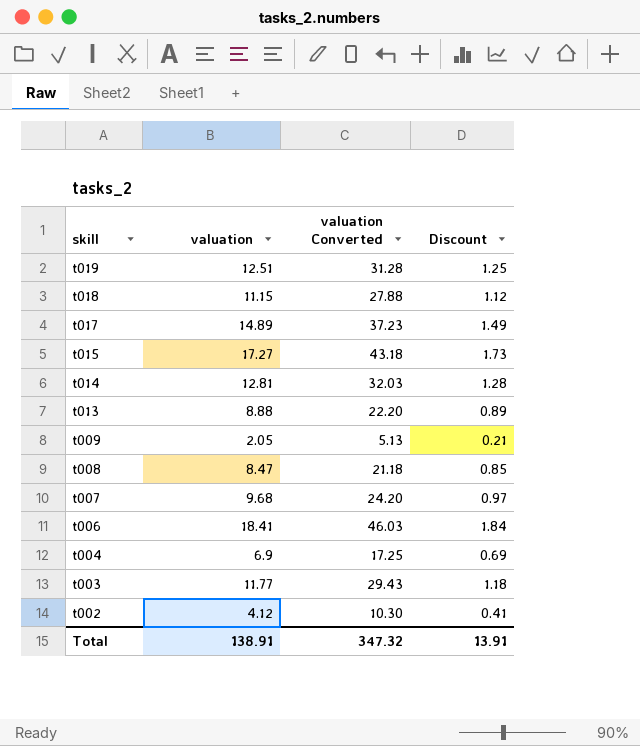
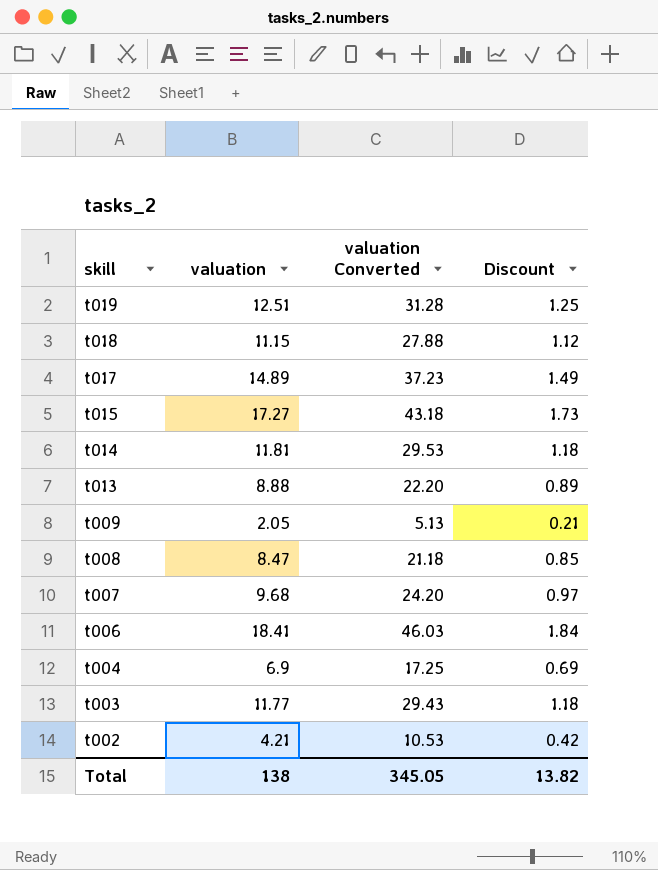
t014 | valuation: 12.81 -> 11.81
t014 | valuation Converted: 32.03 -> 29.53
t014 | Discount: 1.28 -> 1.18
t002 | valuation: 4.12 -> 4.21
t002 | valuation Converted: 10.30 -> 10.53
t002 | Discount: 0.41 -> 0.42
Total | valuation: 138.91 -> 138
Total | valuation Converted: 347.32 -> 345.05
Total | Discount: 13.91 -> 13.82

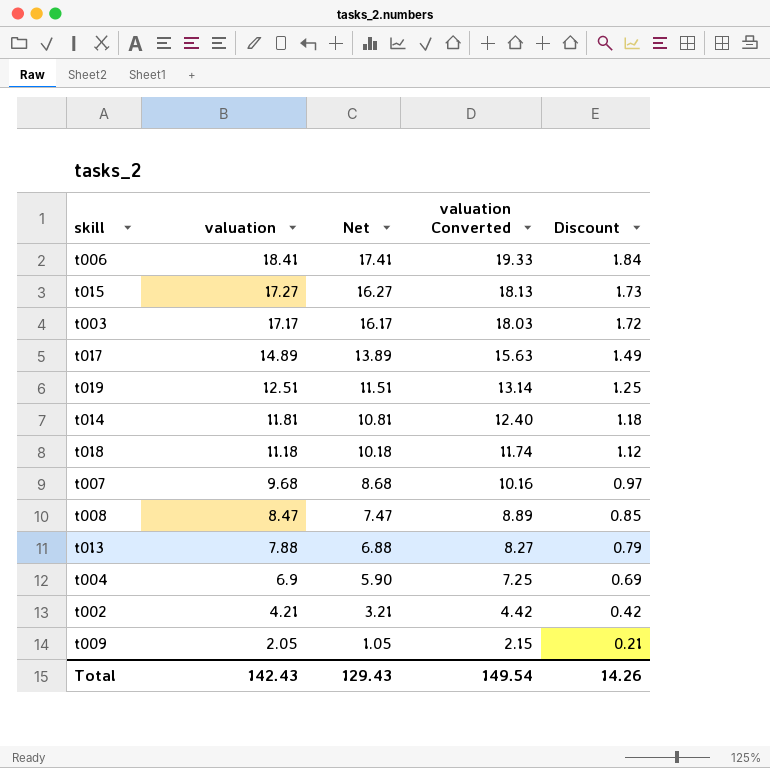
row order: skill descending -> valuation descending
column Net | formula: none -> [valuation] - 1
column valuation Converted | formula: [valuation] * 2.5 -> [valuation] * 1.05
t003 | valuation: 11.77 -> 17.17
t003 | Discount: 1.18 -> 1.72
t018 | valuation: 11.15 -> 11.18
t013 | valuation: 8.88 -> 7.88
t013 | Discount: 0.89 -> 0.79
Total | valuation: 138 -> 142.43
Total | valuation Converted: 345.05 -> 149.54
Total | Discount: 13.82 -> 14.26

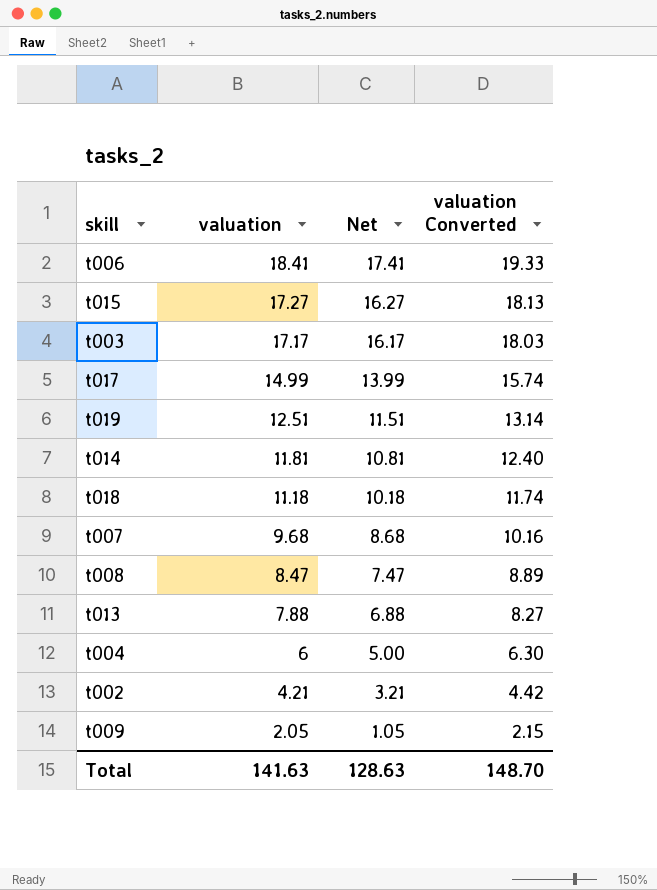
column Discount | formula: [valuation] * 0.1 -> none
t017 | valuation: 14.89 -> 14.99
t017 | Net: 13.89 -> 13.99
t017 | valuation Converted: 15.63 -> 15.74
t004 | valuation: 6.9 -> 6
t004 | Net: 5.90 -> 5.00
t004 | valuation Converted: 7.25 -> 6.30
Total | valuation: 142.43 -> 141.63
Total | Net: 129.43 -> 128.63
Total | valuation Converted: 149.54 -> 148.70

